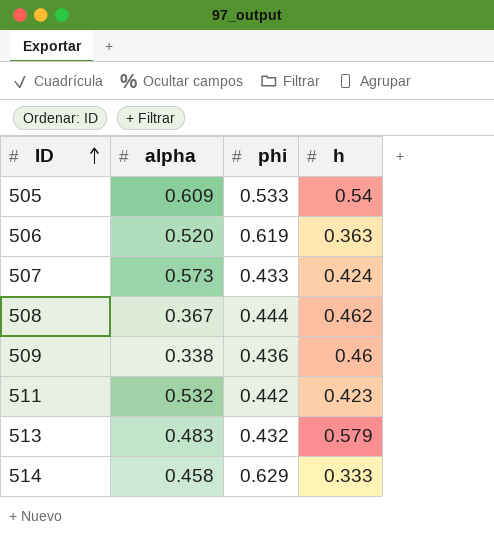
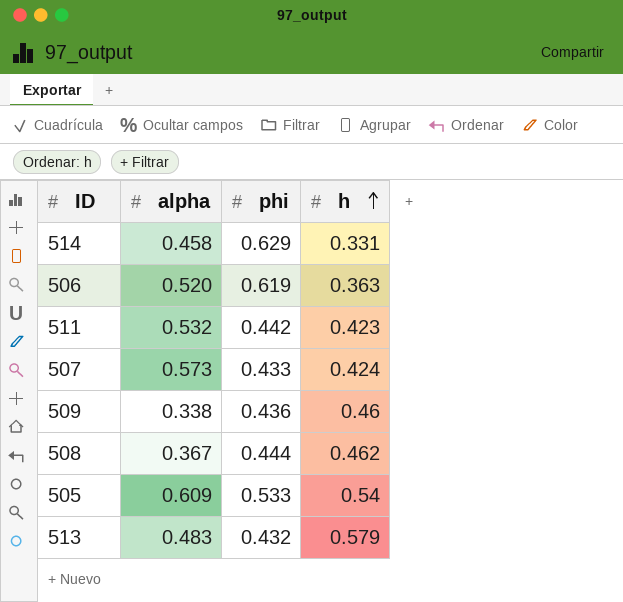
row order: ID ascending -> h ascending
514 | h: 0.333 -> 0.331

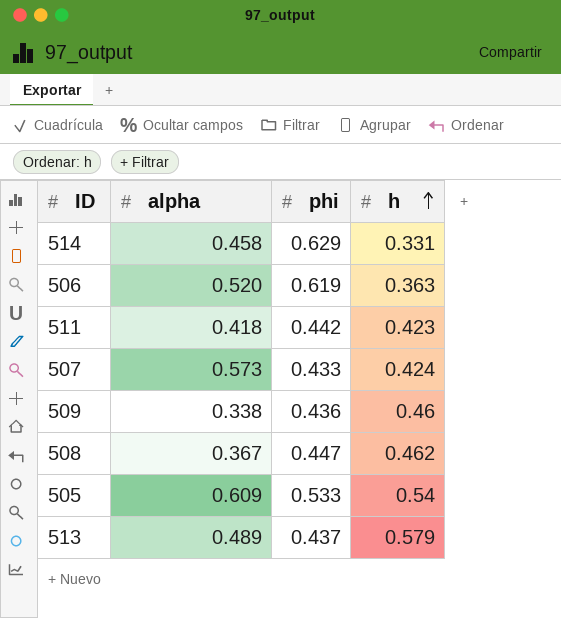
511 | alpha: 0.532 -> 0.418
508 | phi: 0.444 -> 0.447
513 | alpha: 0.483 -> 0.489
513 | phi: 0.432 -> 0.437

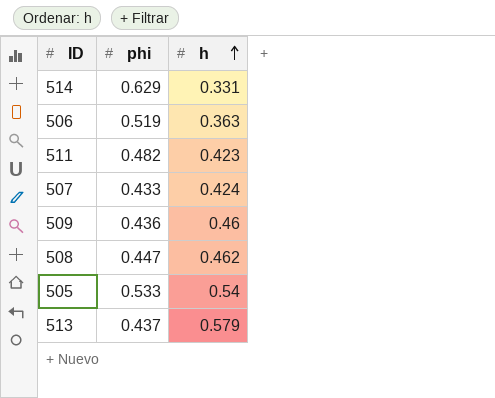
column alpha | position: 2 -> none
506 | phi: 0.619 -> 0.519
511 | phi: 0.442 -> 0.482

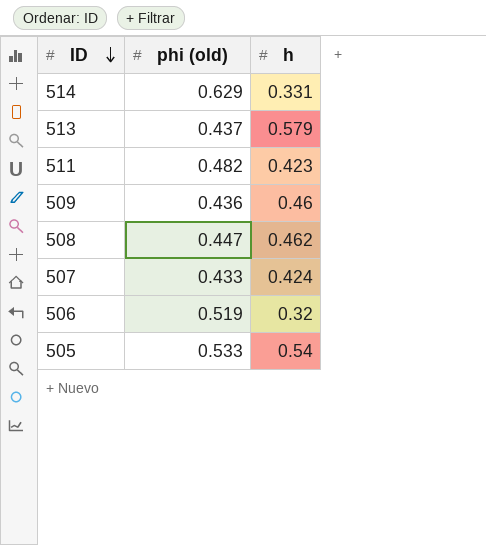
row order: h ascending -> ID descending
column name: phi -> phi (old)
506 | h: 0.363 -> 0.32

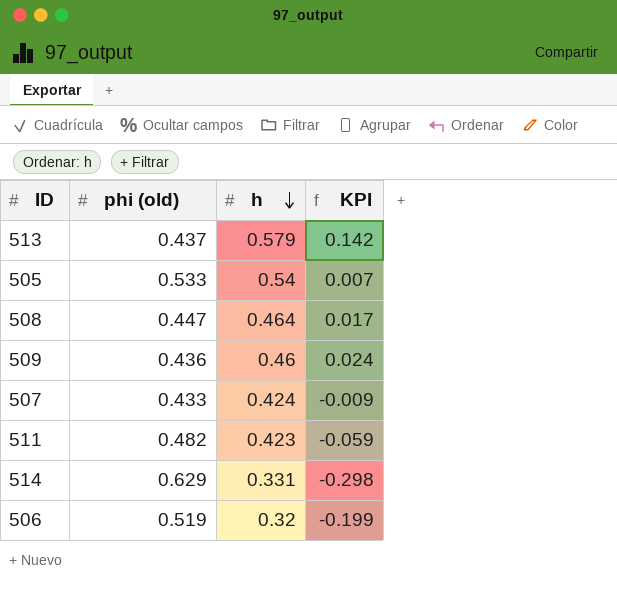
row order: ID descending -> h descending
column KPI | formula: none -> [h] - [phi (old)]
508 | h: 0.462 -> 0.464

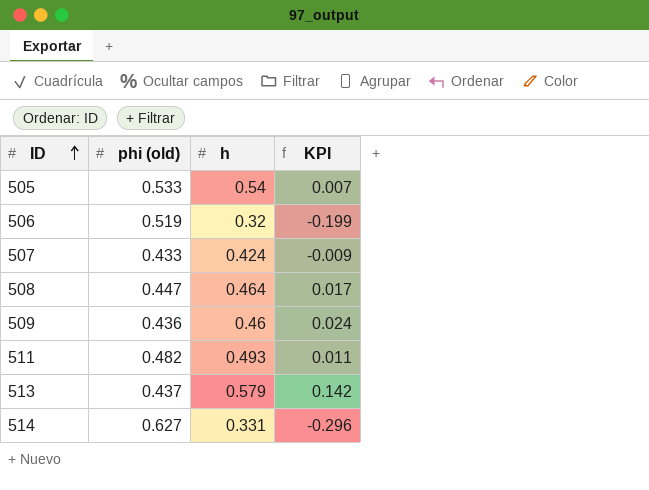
row order: h descending -> ID ascending
511 | h: 0.423 -> 0.493
511 | KPI: -0.059 -> 0.011
514 | phi (old): 0.629 -> 0.627
514 | KPI: -0.298 -> -0.296

